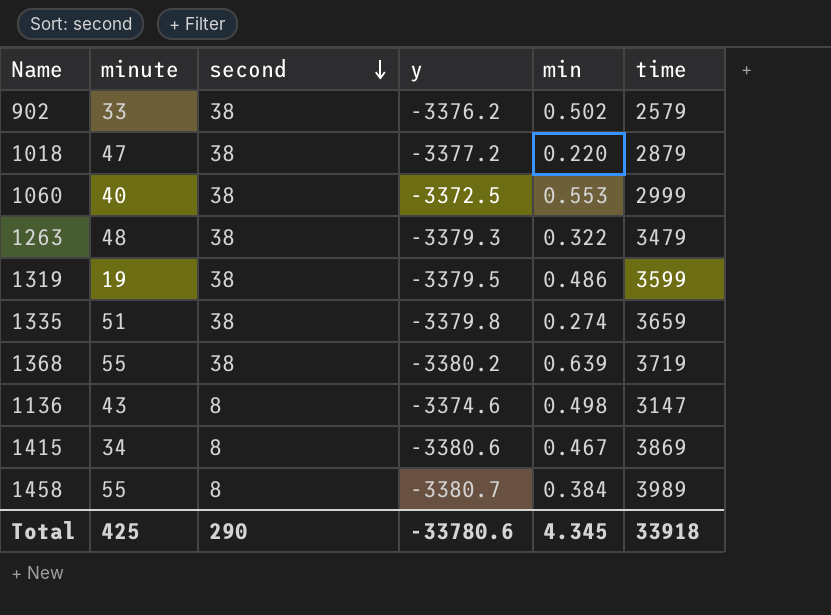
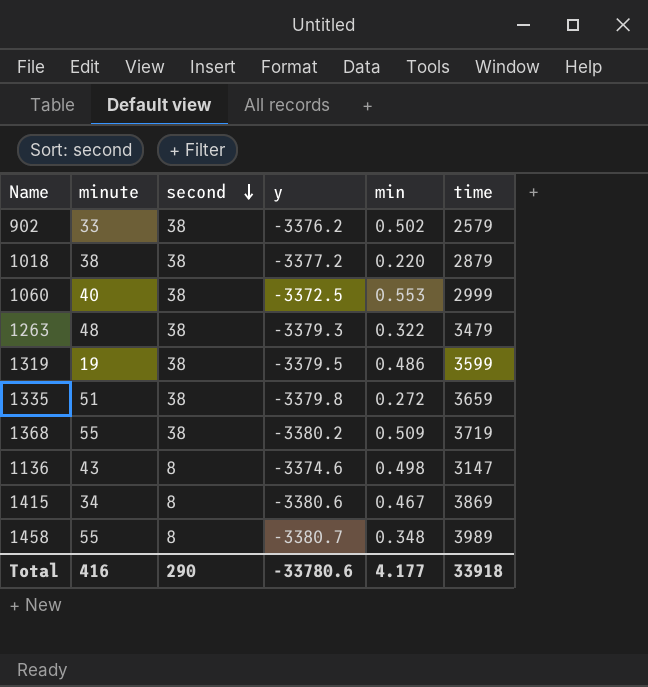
1018 | minute: 47 -> 38
1335 | min: 0.274 -> 0.272
1368 | min: 0.639 -> 0.509
1458 | min: 0.384 -> 0.348
Total | minute: 425 -> 416
Total | min: 4.345 -> 4.177

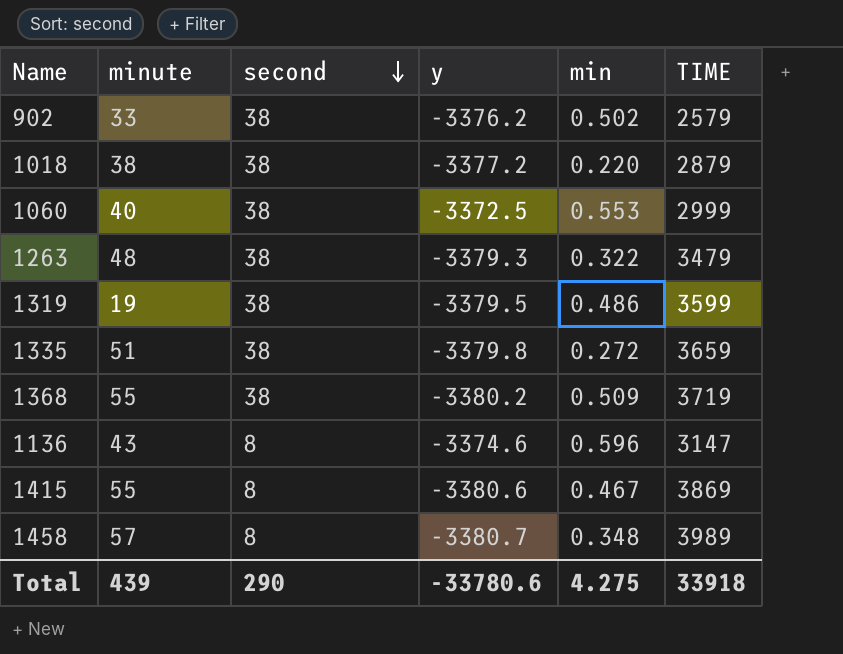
column name: time -> TIME
1136 | min: 0.498 -> 0.596
1415 | minute: 34 -> 55
1458 | minute: 55 -> 57
Total | minute: 416 -> 439
Total | min: 4.177 -> 4.275

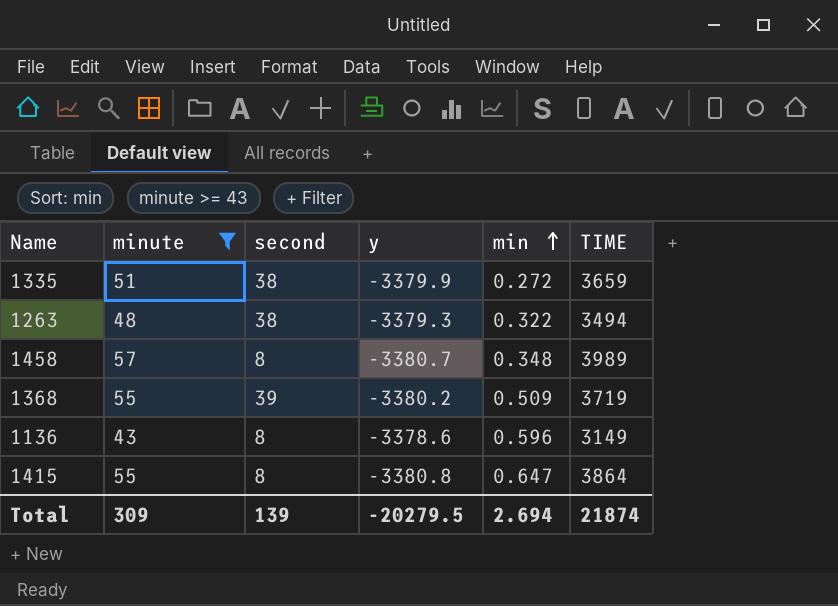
filter: none -> minute >= 43
row order: second descending -> min ascending
1335 | y: -3379.8 -> -3379.9
1263 | TIME: 3479 -> 3494
1368 | second: 38 -> 39
1136 | y: -3374.6 -> -3378.6
1136 | TIME: 3147 -> 3149
1415 | y: -3380.6 -> -3380.8
1415 | min: 0.467 -> 0.647
1415 | TIME: 3869 -> 3864
Total | minute: 439 -> 309
Total | second: 290 -> 139
Total | y: -33780.6 -> -20279.5
Total | min: 4.275 -> 2.694
Total | TIME: 33918 -> 21874

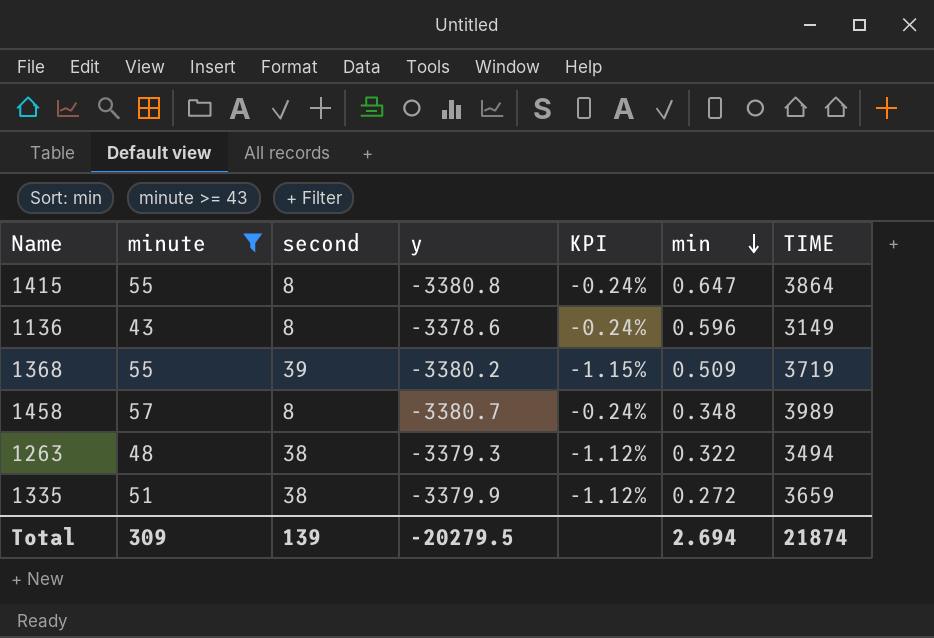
row order: min ascending -> min descending
column KPI | formula: none -> [second] / [y]

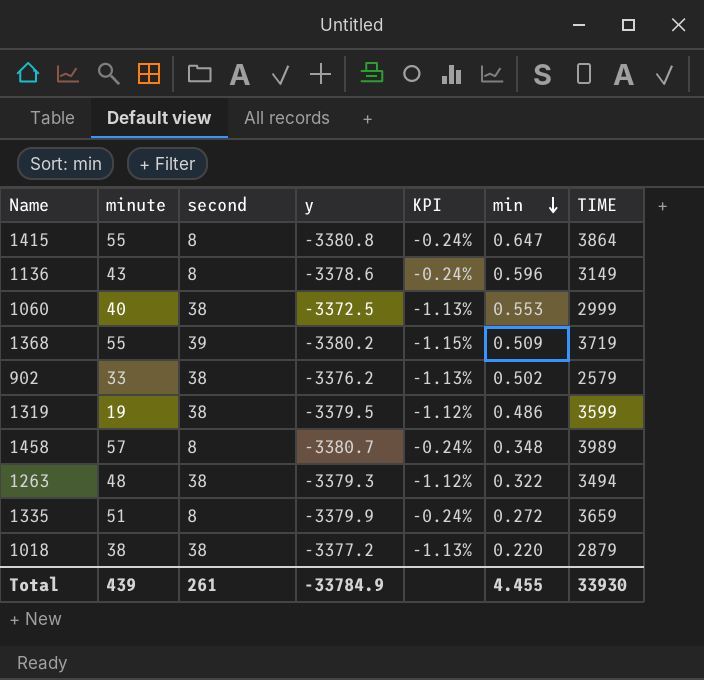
filter: minute >= 43 -> none
1335 | second: 38 -> 8
1335 | KPI: -1.12% -> -0.24%
Total | minute: 309 -> 439
Total | second: 139 -> 261
Total | y: -20279.5 -> -33784.9
Total | min: 2.694 -> 4.455
Total | TIME: 21874 -> 33930

